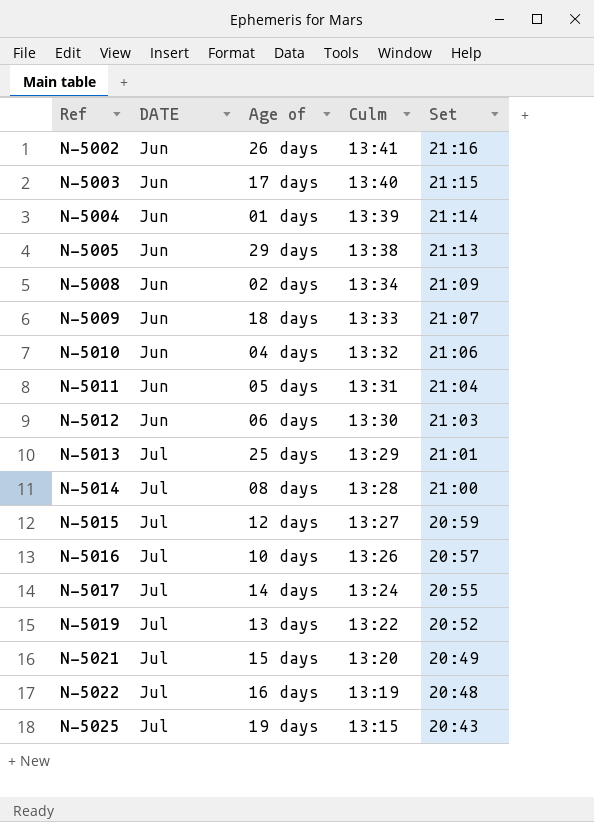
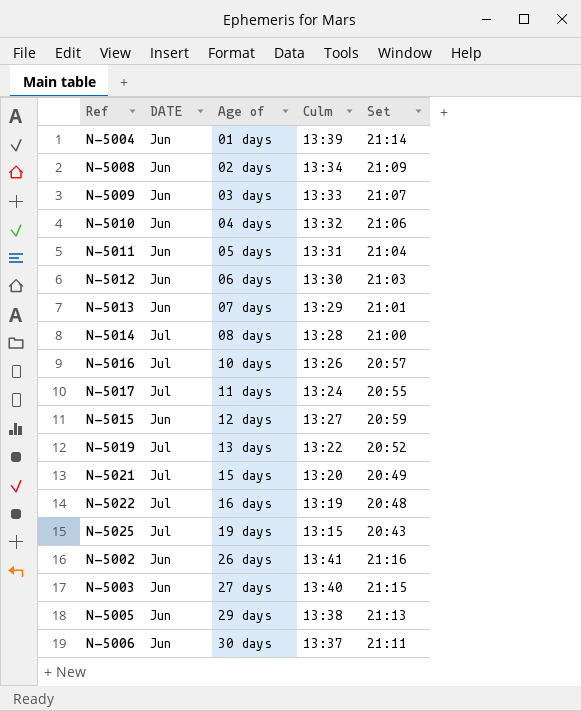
row order: Ref ascending -> Age of ascending
N-5009 | Age of: 18 days -> 03 days
N-5013 | DATE: Jul -> Jun
N-5013 | Age of: 25 days -> 07 days
N-5017 | Age of: 14 days -> 11 days
N-5015 | DATE: Jul -> Jun
N-5003 | Age of: 17 days -> 27 days
row N-5006: none -> Jun | 30 days | 13:37 | 21:11

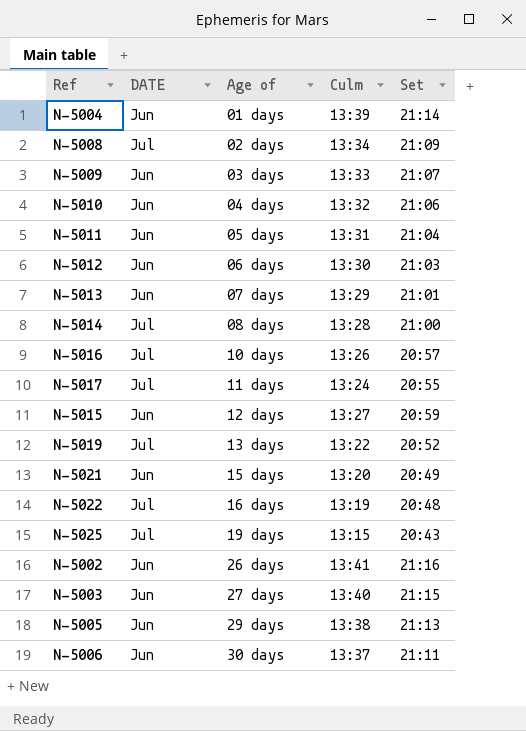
N-5008 | DATE: Jun -> Jul
N-5021 | DATE: Jul -> Jun

